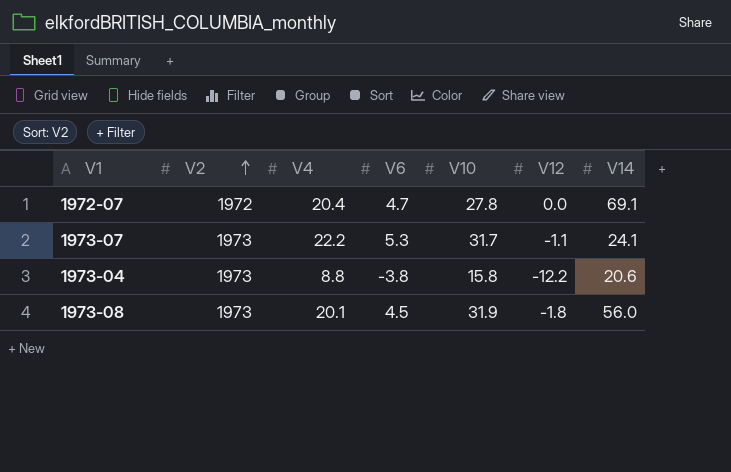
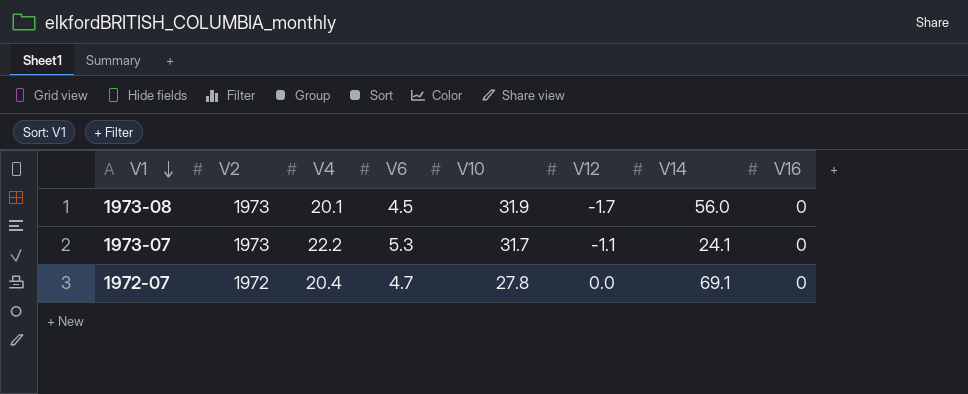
row order: V2 ascending -> V1 descending
column V16 | position: none -> 8
row 1973-04: 1973 | 8.8 | -3.8 | 15.8 | -12.2 | 20.6 -> none
1973-08 | V12: -1.8 -> -1.7

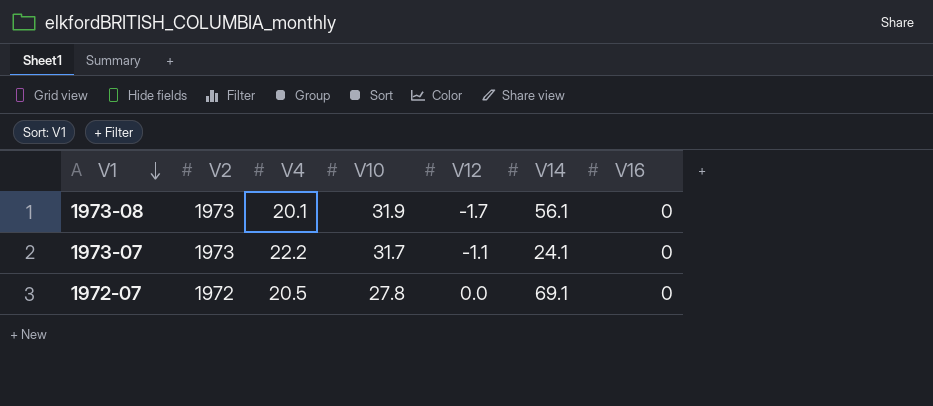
column V6 | position: 4 -> none
1973-08 | V14: 56.0 -> 56.1
1972-07 | V4: 20.4 -> 20.5

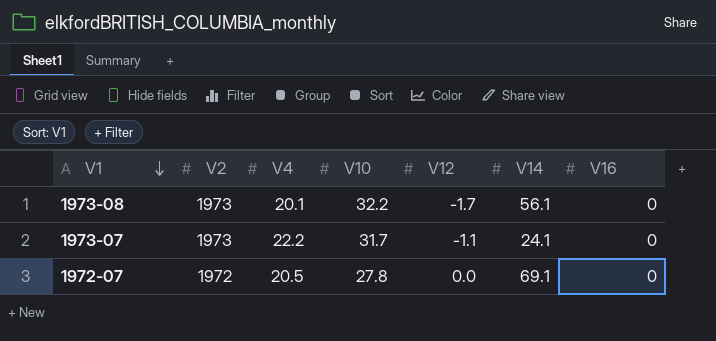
1973-08 | V10: 31.9 -> 32.2

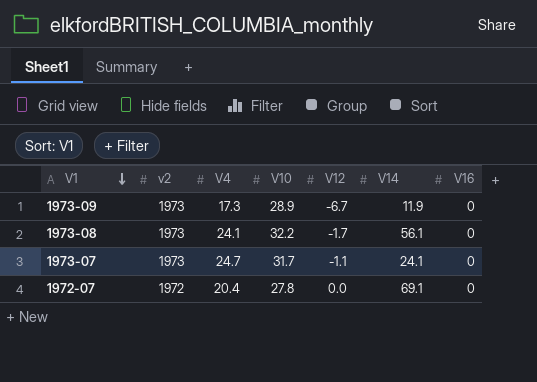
column name: V2 -> v2
row 1973-09: none -> 1973 | 17.3 | 28.9 | -6.7 | 11.9 | 0
1973-08 | V4: 20.1 -> 24.1
1973-07 | V4: 22.2 -> 24.7
1972-07 | V4: 20.5 -> 20.4

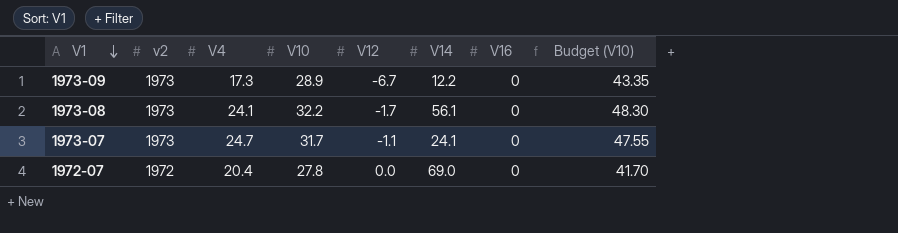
column Budget (V10) | formula: none -> [V10] * 1.5
1973-09 | V14: 11.9 -> 12.2
1972-07 | V14: 69.1 -> 69.0

